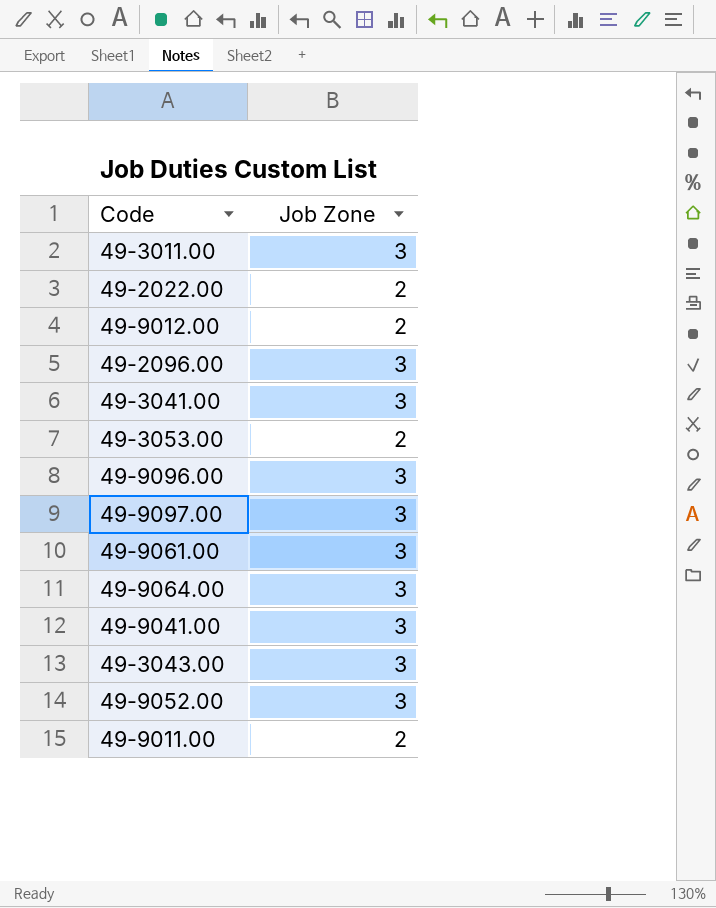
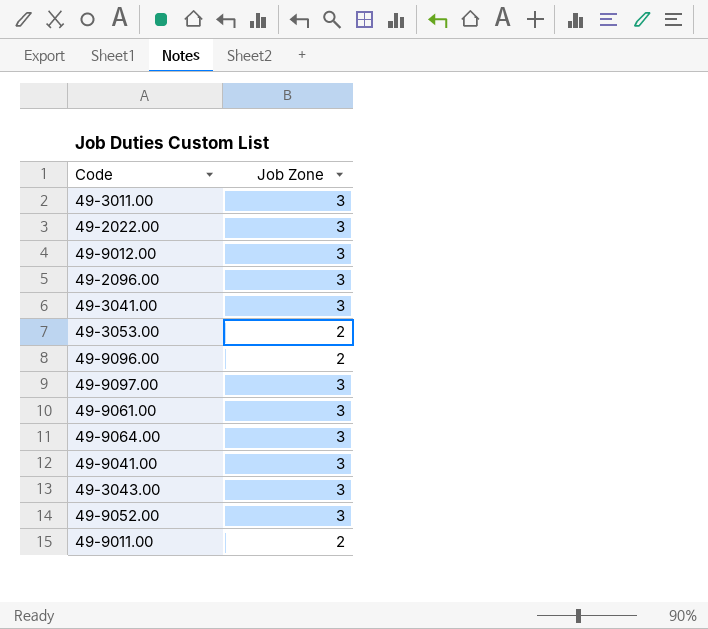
49-2022.00 | Job Zone: 2 -> 3
49-9012.00 | Job Zone: 2 -> 3
49-9096.00 | Job Zone: 3 -> 2

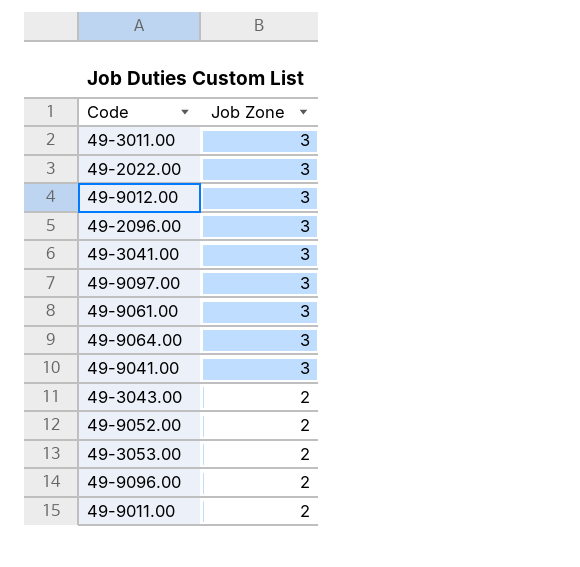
row order: none -> Job Zone descending
49-3043.00 | Job Zone: 3 -> 2
49-9052.00 | Job Zone: 3 -> 2

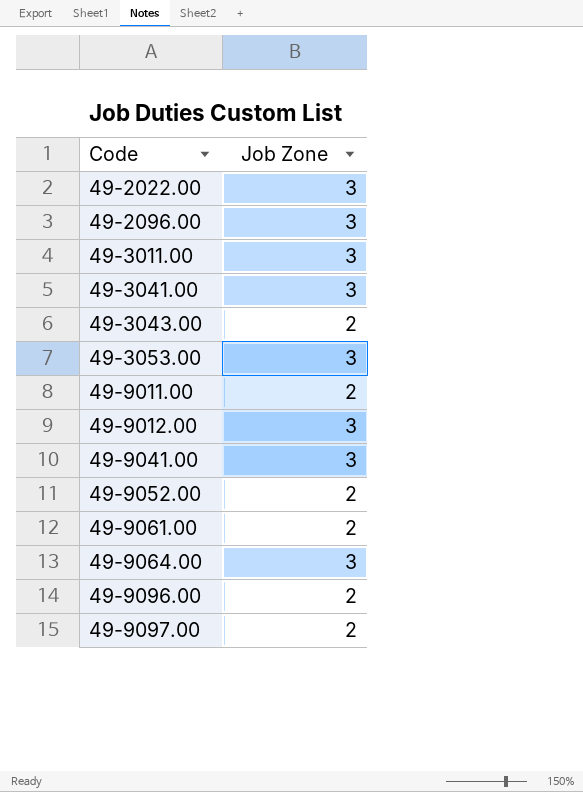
row order: Job Zone descending -> Code ascending
49-3053.00 | Job Zone: 2 -> 3
49-9061.00 | Job Zone: 3 -> 2
49-9097.00 | Job Zone: 3 -> 2

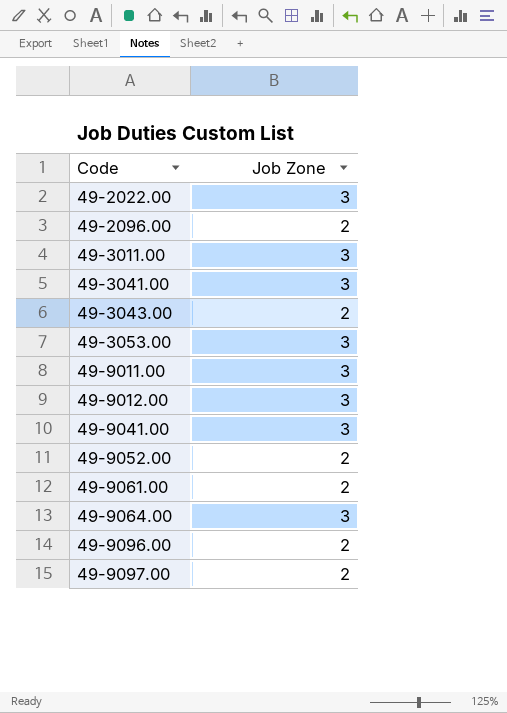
49-2096.00 | Job Zone: 3 -> 2
49-9011.00 | Job Zone: 2 -> 3

